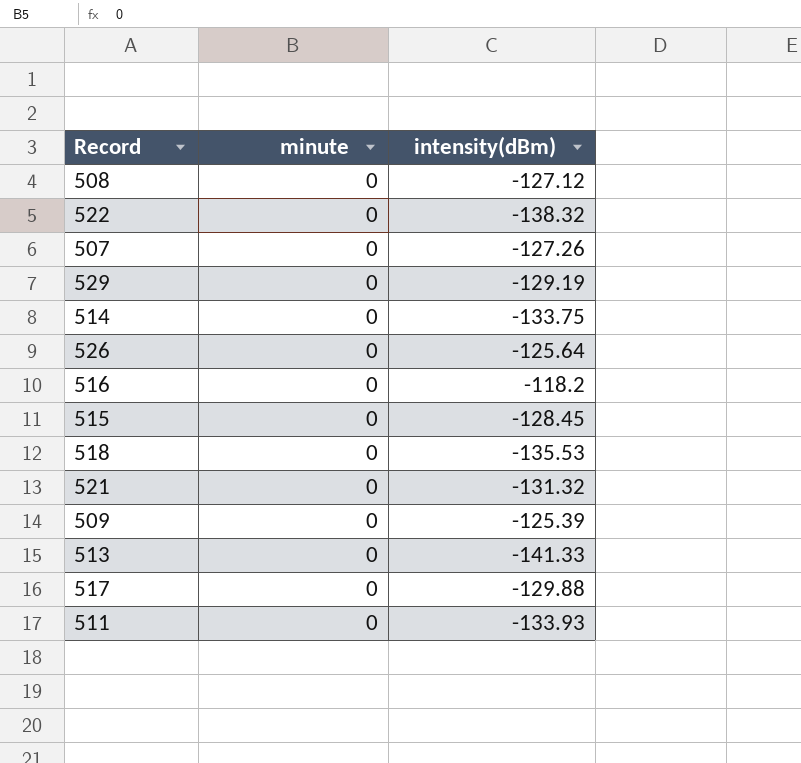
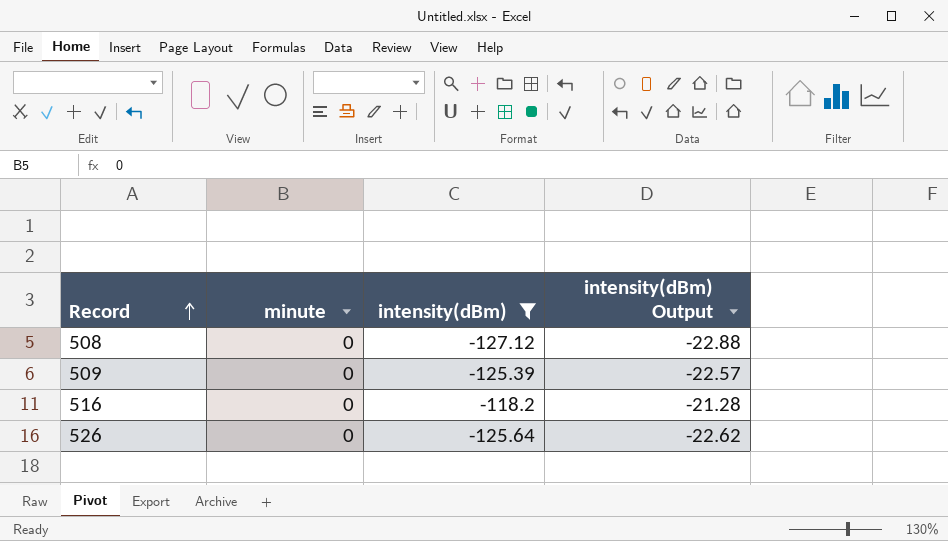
filter: none -> intensity(dBm) >= -127.12
row order: none -> Record ascending
column intensity(dBm) Output | formula: none -> [intensity(dBm)] * 0.18

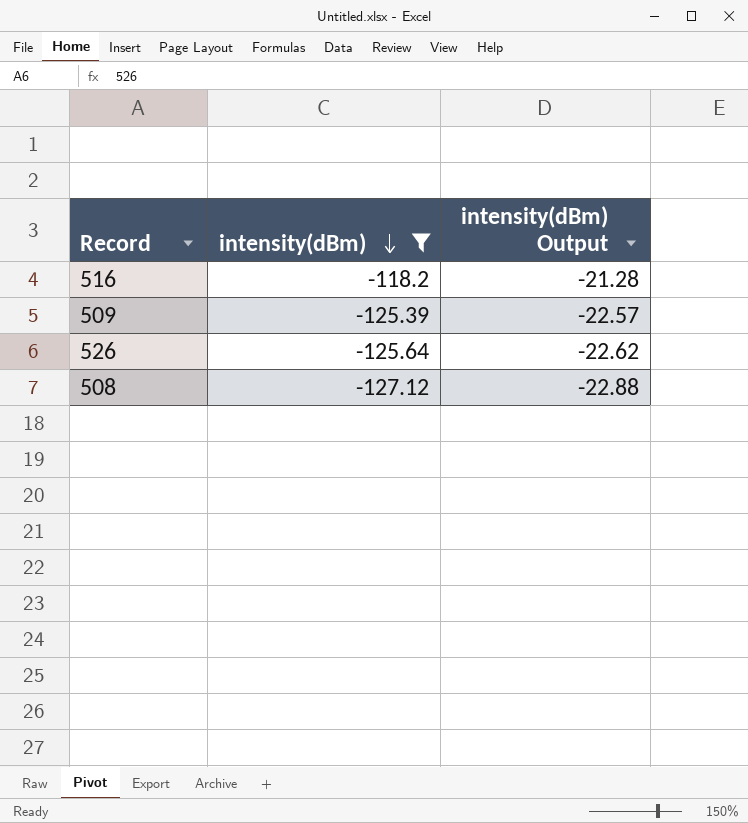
row order: Record ascending -> intensity(dBm) descending
column minute | position: 2 -> none

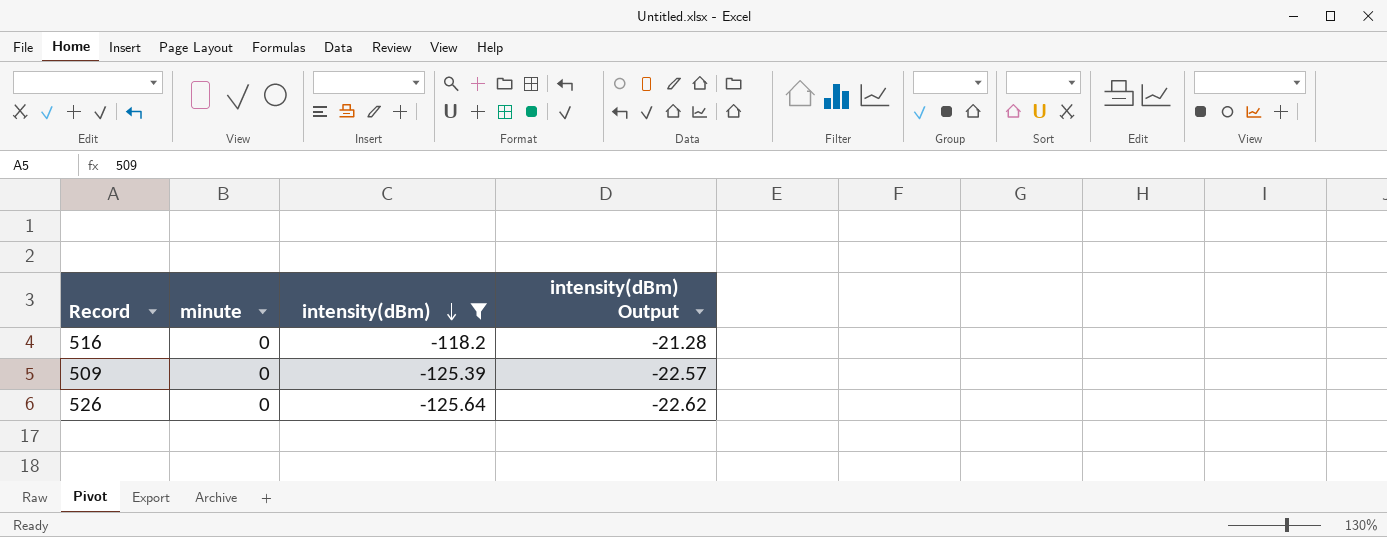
column minute | position: none -> 2
row 508: -127.12 | -22.88 -> none

